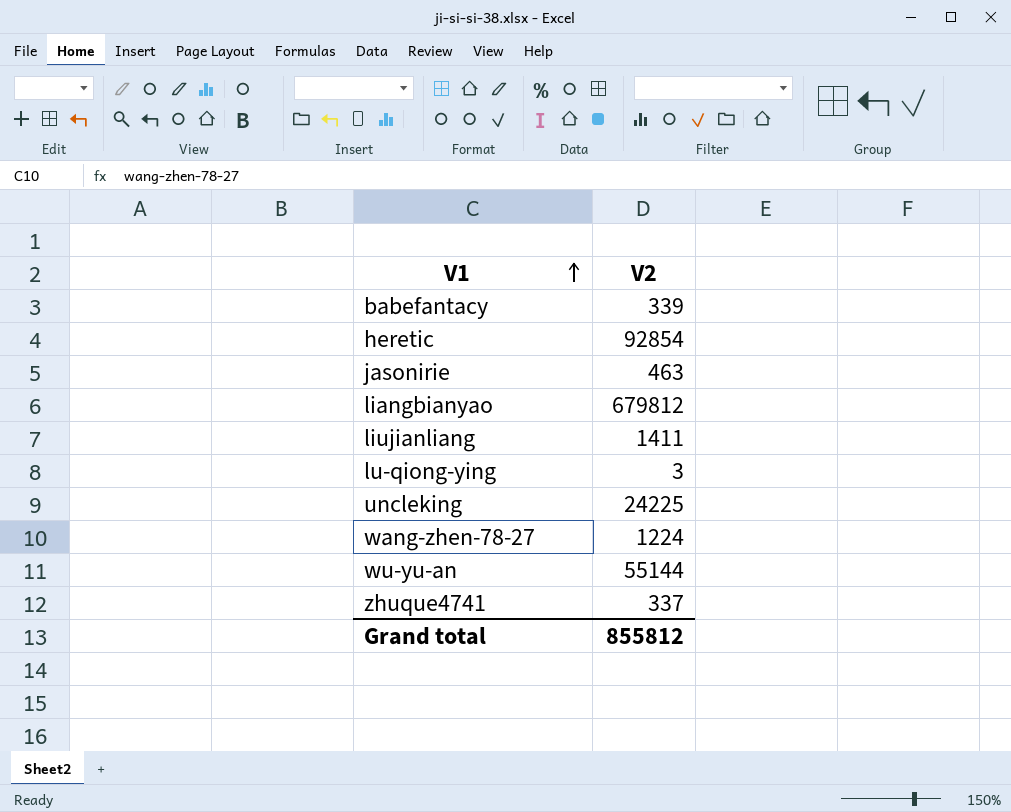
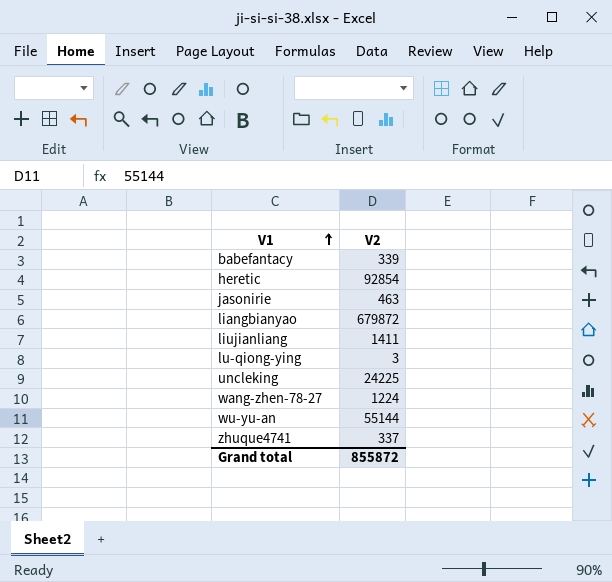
liangbianyao | V2: 679812 -> 679872
Grand total | V2: 855812 -> 855872

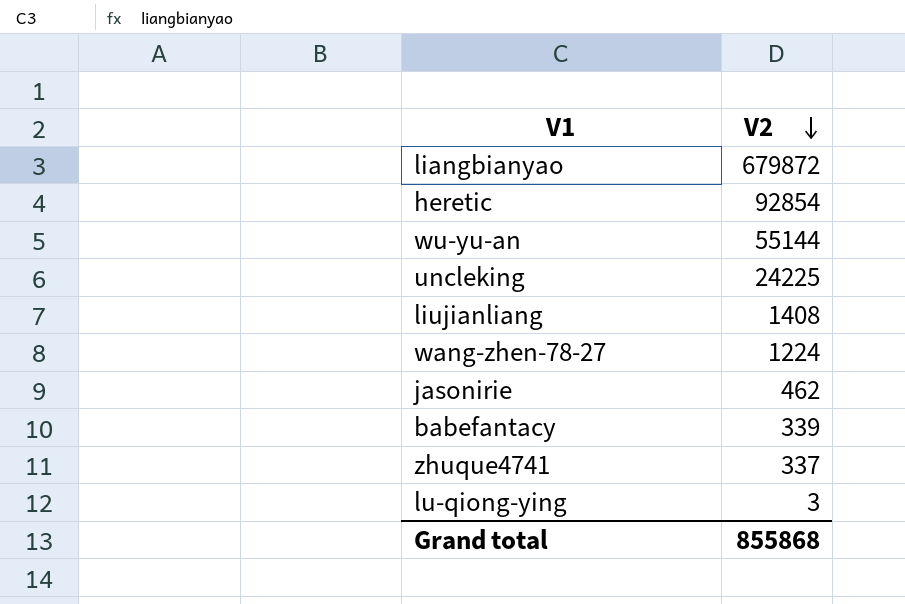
row order: V1 ascending -> V2 descending
liujianliang | V2: 1411 -> 1408
jasonirie | V2: 463 -> 462
Grand total | V2: 855872 -> 855868

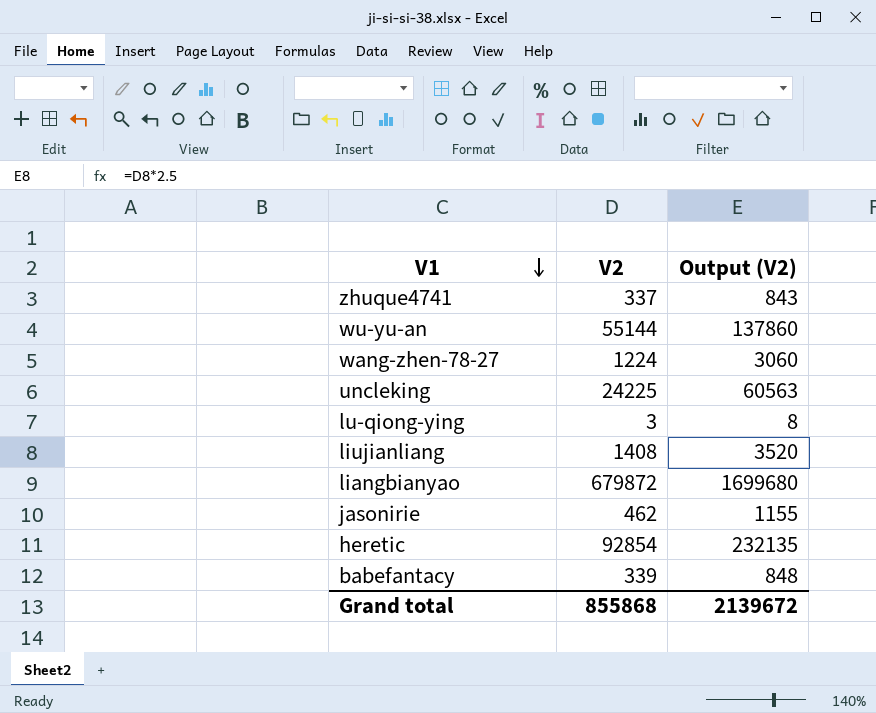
row order: V2 descending -> V1 descending
column Output (V2) | formula: none -> [V2] * 2.5

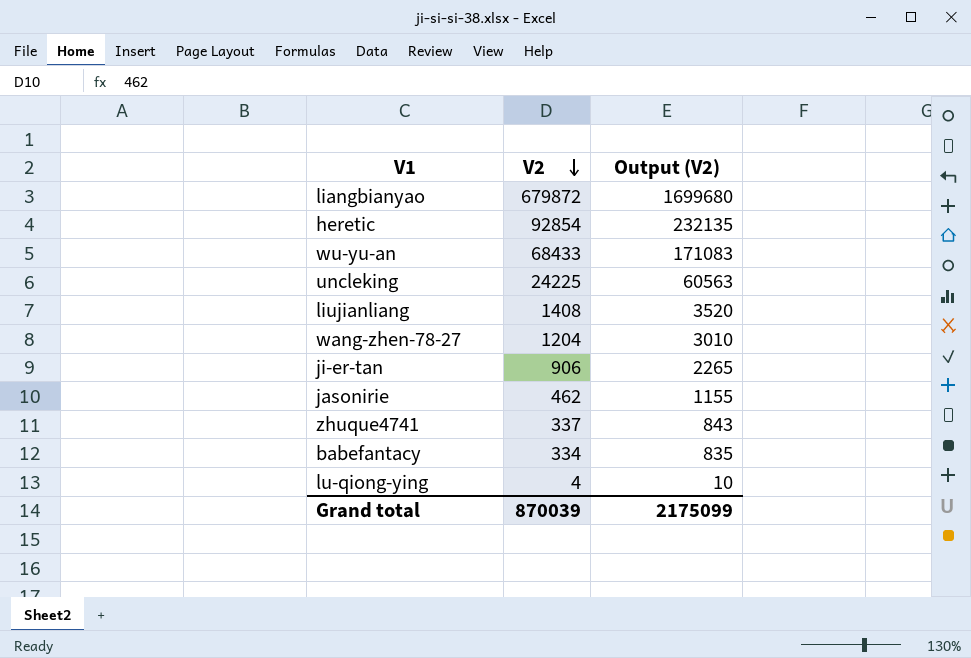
row order: V1 descending -> V2 descending
wu-yu-an | V2: 55144 -> 68433
wu-yu-an | Output (V2): 137860 -> 171083
wang-zhen-78-27 | V2: 1224 -> 1204
wang-zhen-78-27 | Output (V2): 3060 -> 3010
row ji-er-tan: none -> 906 | 2265
babefantacy | V2: 339 -> 334
babefantacy | Output (V2): 848 -> 835
lu-qiong-ying | V2: 3 -> 4
lu-qiong-ying | Output (V2): 8 -> 10
Grand total | V2: 855868 -> 870039
Grand total | Output (V2): 2139672 -> 2175099

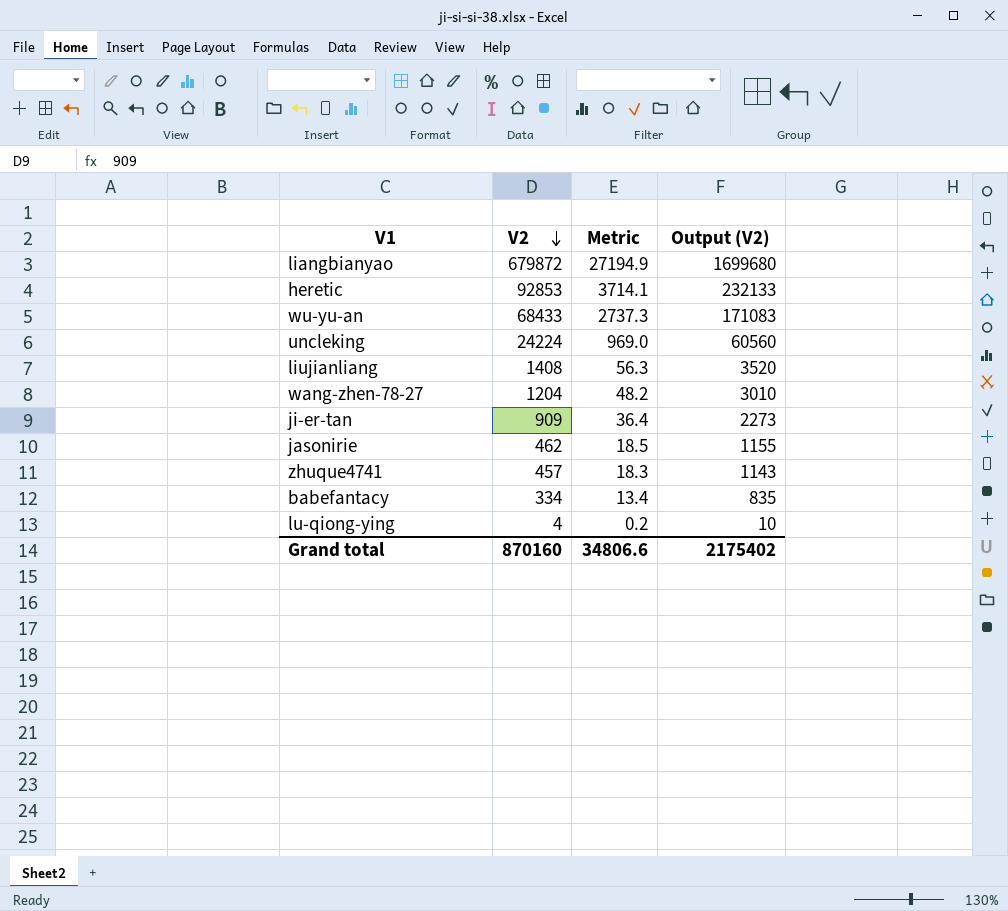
column Metric | formula: none -> [V2] * 0.04
heretic | V2: 92854 -> 92853
heretic | Output (V2): 232135 -> 232133
uncleking | V2: 24225 -> 24224
uncleking | Output (V2): 60563 -> 60560
ji-er-tan | V2: 906 -> 909
ji-er-tan | Output (V2): 2265 -> 2273
zhuque4741 | V2: 337 -> 457
zhuque4741 | Output (V2): 843 -> 1143
Grand total | V2: 870039 -> 870160
Grand total | Output (V2): 2175099 -> 2175402

